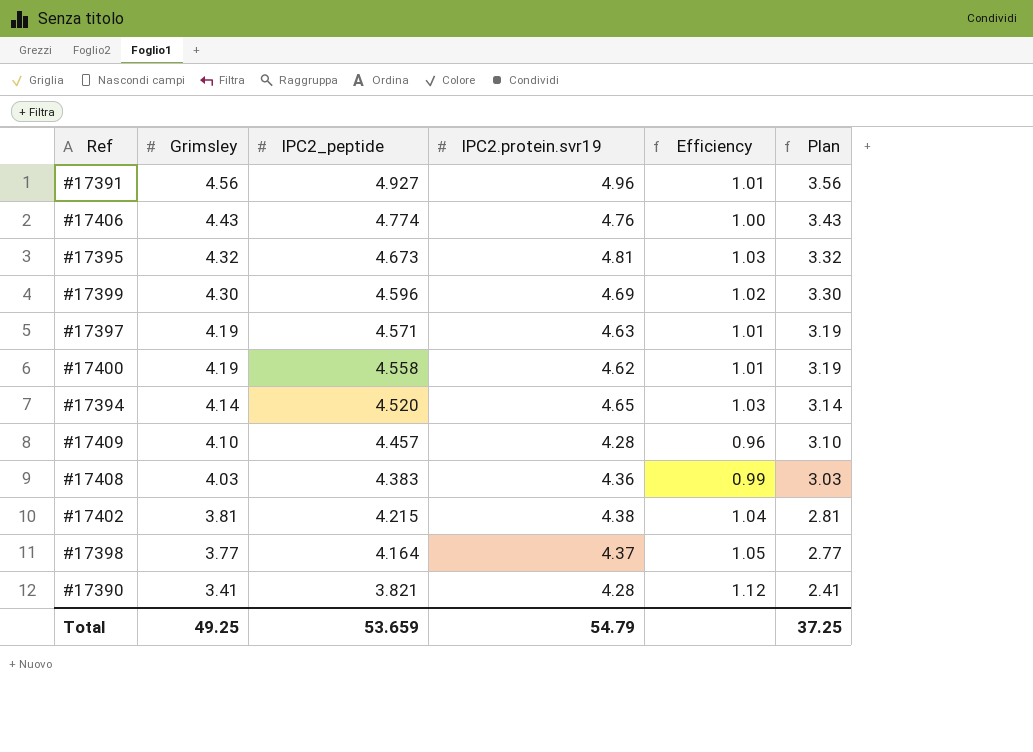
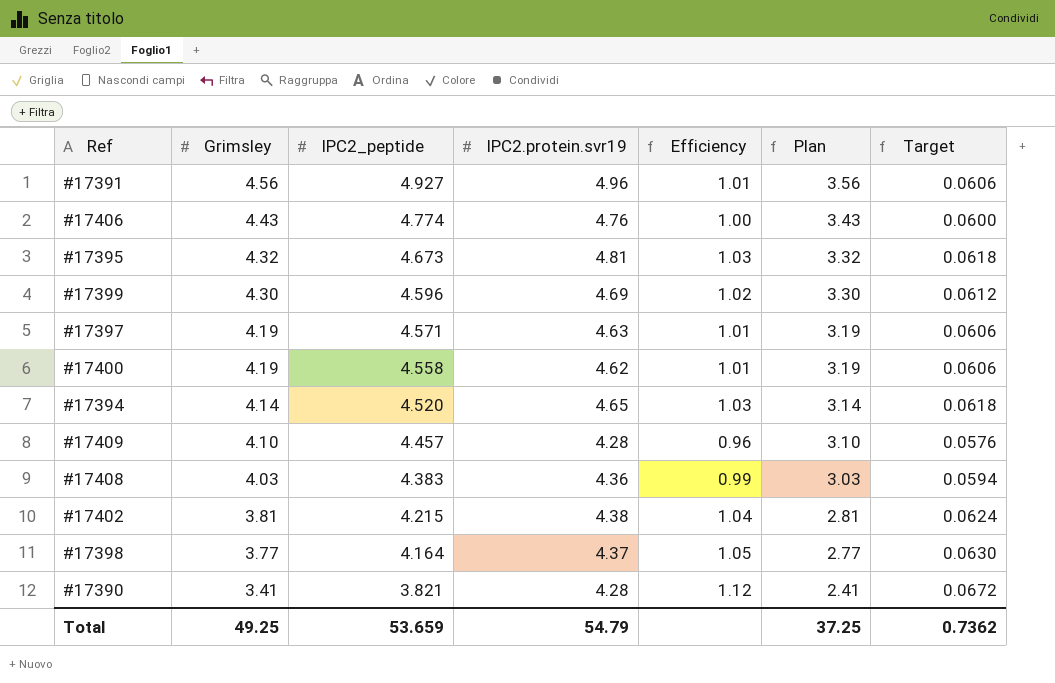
column Target | formula: none -> [Efficiency] * 0.06

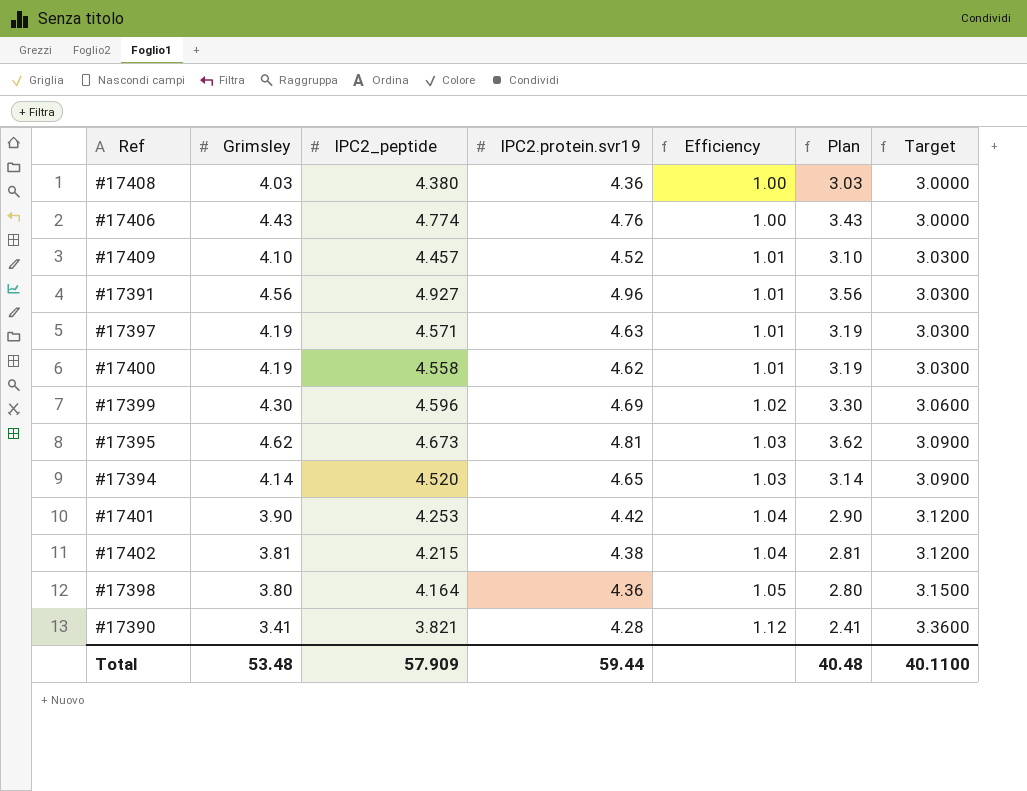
row order: Grimsley descending -> Efficiency ascending
column Target | formula: [Efficiency] * 0.06 -> [Efficiency] * 3
#17408 | IPC2_peptide: 4.383 -> 4.380
#17408 | Efficiency: 0.99 -> 1.00
#17409 | IPC2.protein.svr19: 4.28 -> 4.52
#17409 | Efficiency: 0.96 -> 1.01
#17395 | Grimsley: 4.32 -> 4.62
#17395 | Plan: 3.32 -> 3.62
row #17401: none -> 3.90 | 4.253 | 4.42 | 1.04 | 2.90 | 3.1200
#17398 | Grimsley: 3.77 -> 3.80
#17398 | IPC2.protein.svr19: 4.37 -> 4.36
#17398 | Plan: 2.77 -> 2.80
Total | Grimsley: 49.25 -> 53.48
Total | IPC2_peptide: 53.659 -> 57.909
Total | IPC2.protein.svr19: 54.79 -> 59.44
Total | Plan: 37.25 -> 40.48
Total | Target: 0.7362 -> 40.1100

